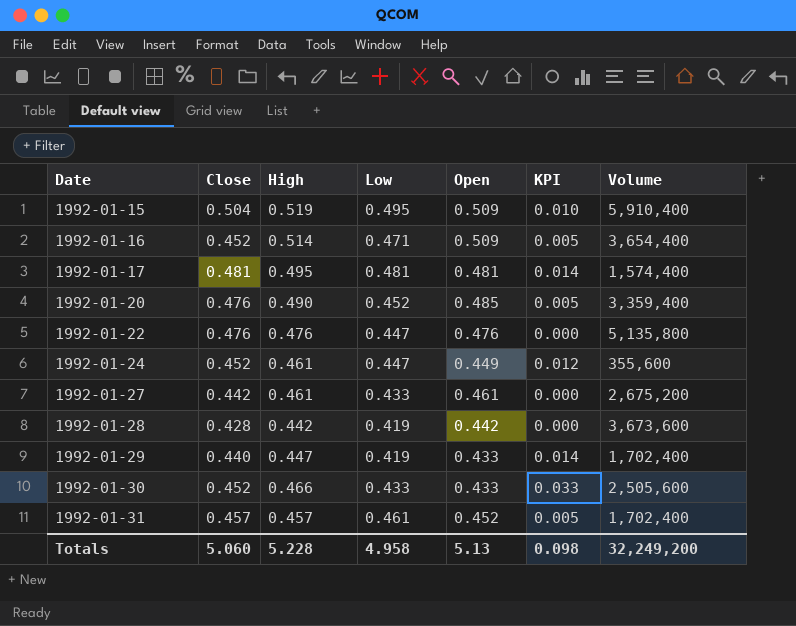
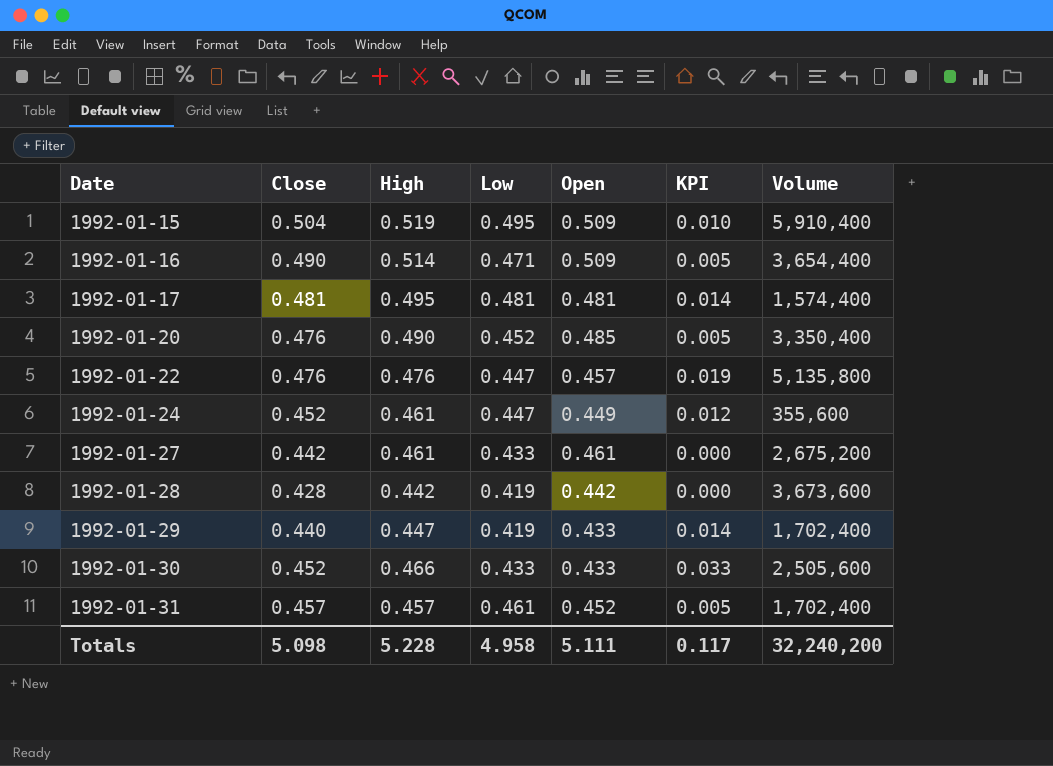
1992-01-16 | Close: 0.452 -> 0.490
1992-01-20 | Volume: 3,359,400 -> 3,350,400
1992-01-22 | Open: 0.476 -> 0.457
1992-01-22 | KPI: 0.000 -> 0.019
Totals | Close: 5.060 -> 5.098
Totals | Open: 5.13 -> 5.111
Totals | KPI: 0.098 -> 0.117
Totals | Volume: 32,249,200 -> 32,240,200

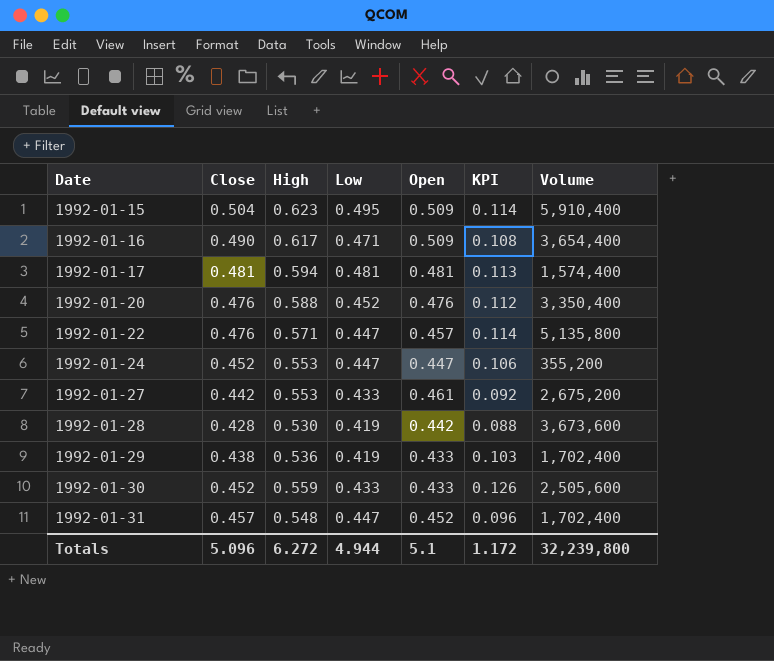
1992-01-15 | High: 0.519 -> 0.623
1992-01-15 | KPI: 0.010 -> 0.114
1992-01-16 | High: 0.514 -> 0.617
1992-01-16 | KPI: 0.005 -> 0.108
1992-01-17 | High: 0.495 -> 0.594
1992-01-17 | KPI: 0.014 -> 0.113
1992-01-20 | High: 0.490 -> 0.588
1992-01-20 | Open: 0.485 -> 0.476
1992-01-20 | KPI: 0.005 -> 0.112
1992-01-22 | High: 0.476 -> 0.571
1992-01-22 | KPI: 0.019 -> 0.114
1992-01-24 | High: 0.461 -> 0.553
1992-01-24 | Open: 0.449 -> 0.447
1992-01-24 | KPI: 0.012 -> 0.106
1992-01-24 | Volume: 355,600 -> 355,200
1992-01-27 | High: 0.461 -> 0.553
1992-01-27 | KPI: 0.000 -> 0.092
1992-01-28 | High: 0.442 -> 0.530
1992-01-28 | KPI: 0.000 -> 0.088
1992-01-29 | Close: 0.440 -> 0.438
1992-01-29 | High: 0.447 -> 0.536
1992-01-29 | KPI: 0.014 -> 0.103
1992-01-30 | High: 0.466 -> 0.559
1992-01-30 | KPI: 0.033 -> 0.126
1992-01-31 | High: 0.457 -> 0.548
1992-01-31 | Low: 0.461 -> 0.447
1992-01-31 | KPI: 0.005 -> 0.096
Totals | Close: 5.098 -> 5.096
Totals | High: 5.228 -> 6.272
Totals | Low: 4.958 -> 4.944
Totals | Open: 5.111 -> 5.1
Totals | KPI: 0.117 -> 1.172
Totals | Volume: 32,240,200 -> 32,239,800

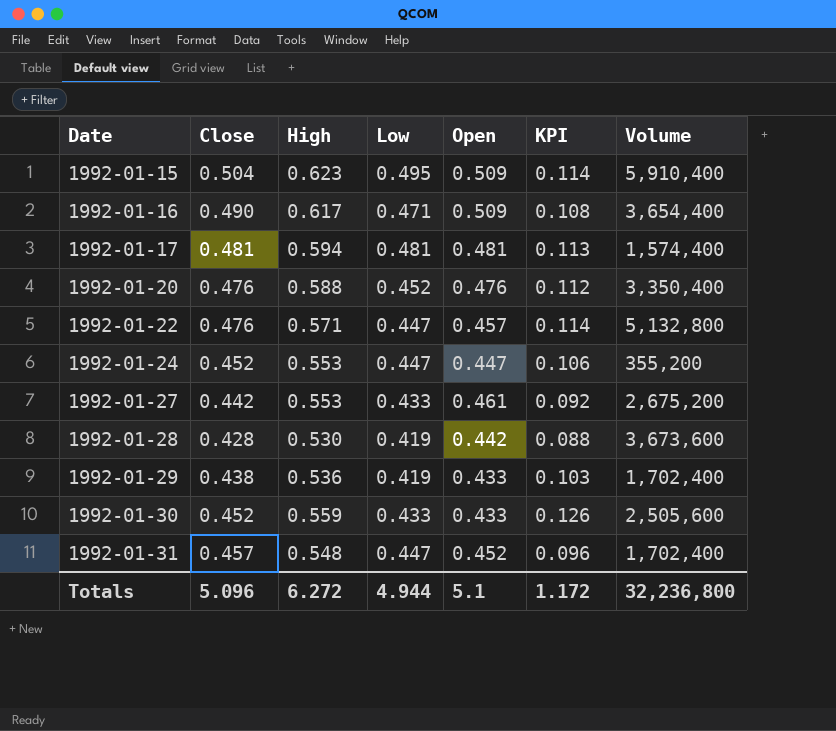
1992-01-22 | Volume: 5,135,800 -> 5,132,800
Totals | Volume: 32,239,800 -> 32,236,800

